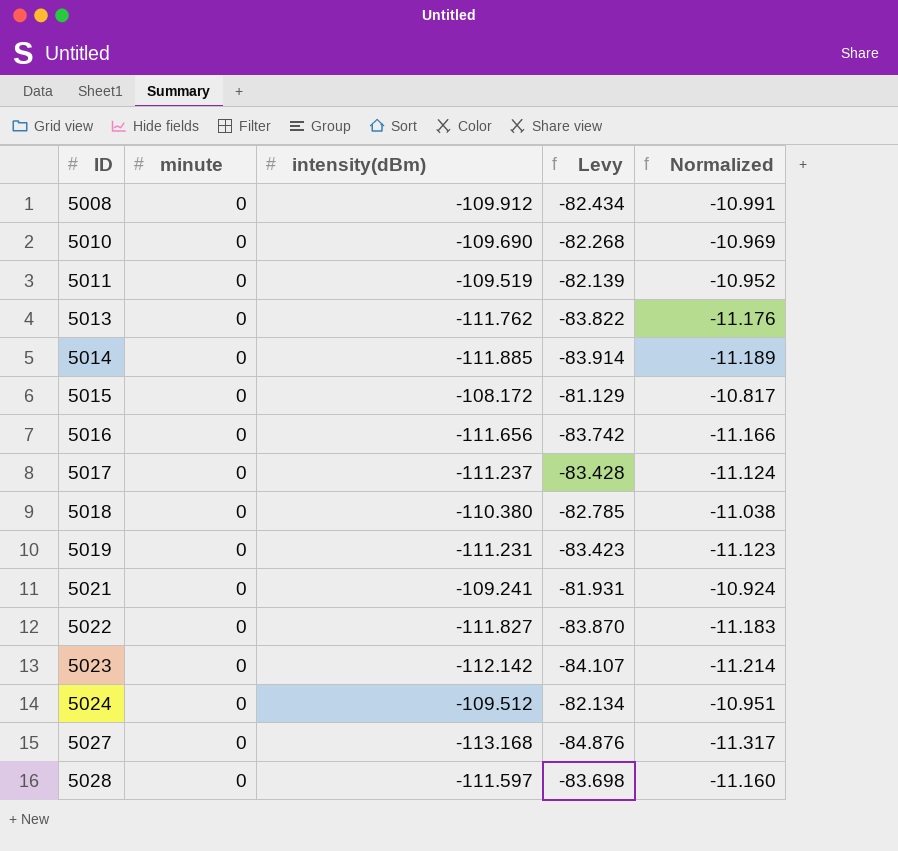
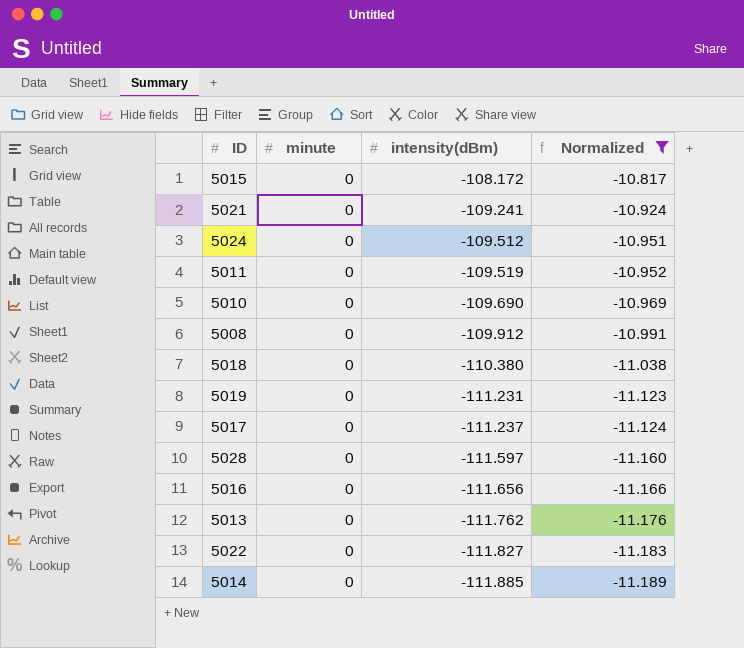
filter: none -> Normalized >= -11.189
row order: ID ascending -> intensity(dBm) descending
column Levy | formula: [intensity(dBm)] * 0.75 -> none

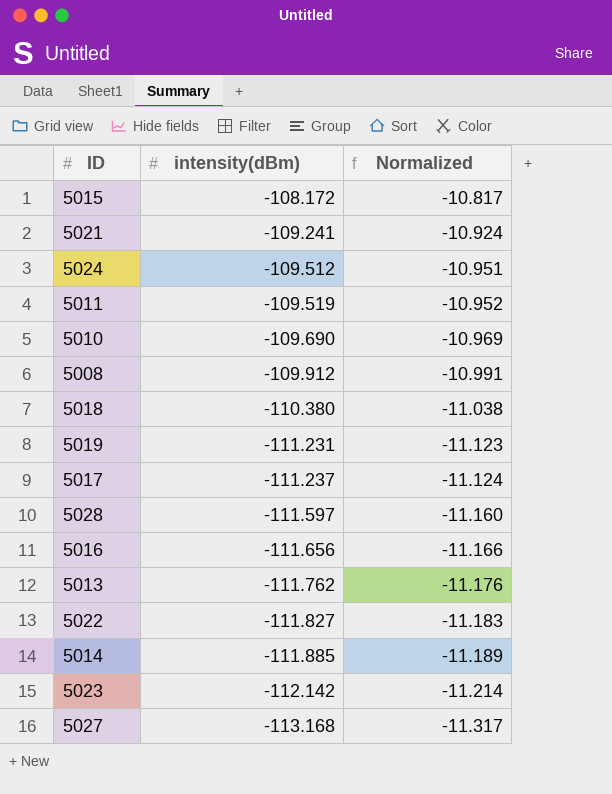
filter: Normalized >= -11.189 -> none
column minute | position: 2 -> none

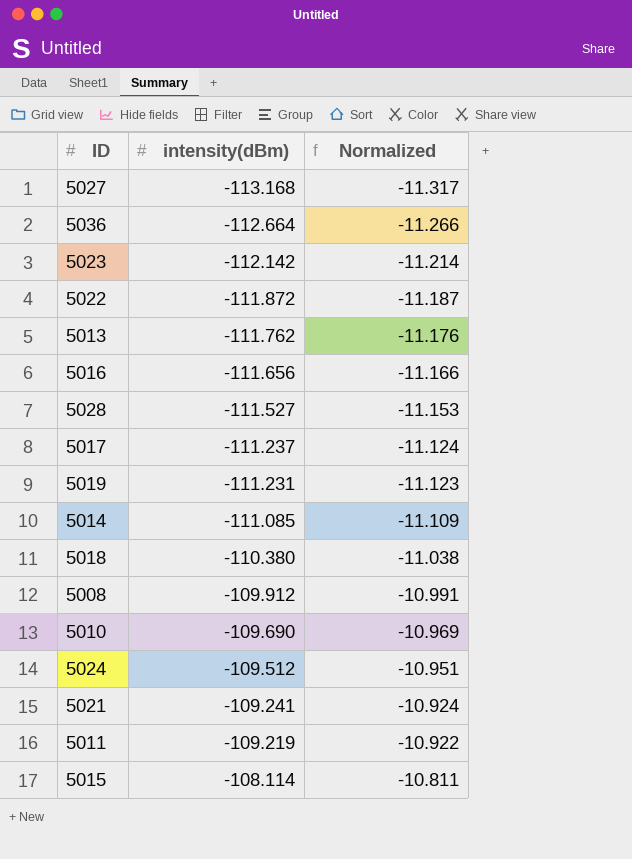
row order: intensity(dBm) descending -> intensity(dBm) ascending
row 5036: none -> -112.664 | -11.266
5022 | intensity(dBm): -111.827 -> -111.872
5022 | Normalized: -11.183 -> -11.187
5028 | intensity(dBm): -111.597 -> -111.527
5028 | Normalized: -11.160 -> -11.153
5014 | intensity(dBm): -111.885 -> -111.085
5014 | Normalized: -11.189 -> -11.109
5011 | intensity(dBm): -109.519 -> -109.219
5011 | Normalized: -10.952 -> -10.922
5015 | intensity(dBm): -108.172 -> -108.114
5015 | Normalized: -10.817 -> -10.811

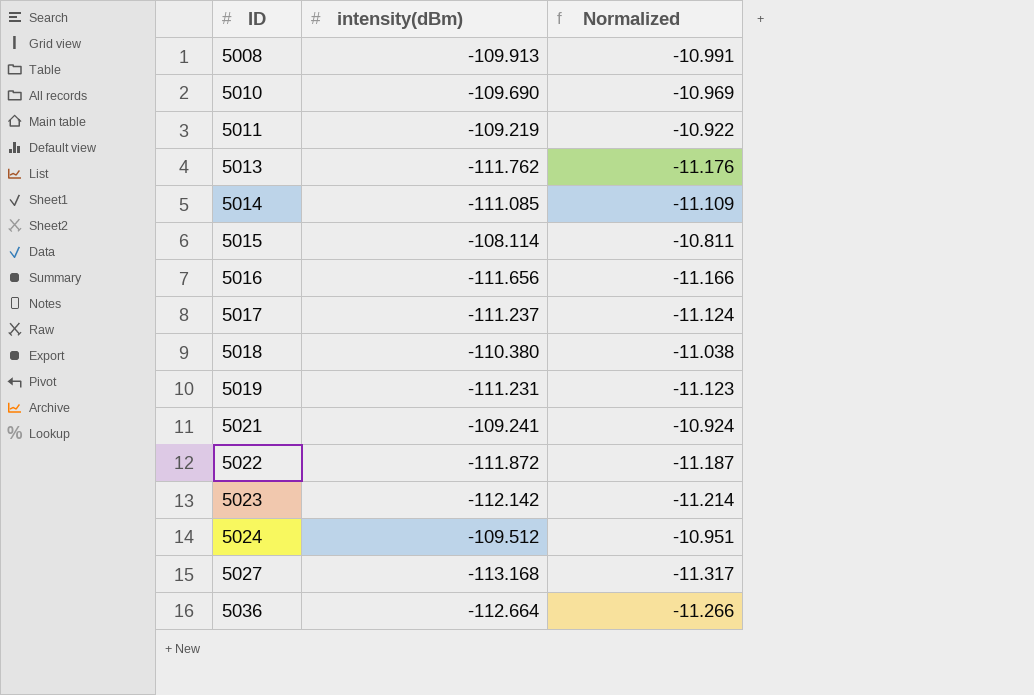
row order: intensity(dBm) ascending -> ID ascending
row 5028: -111.527 | -11.153 -> none
5008 | intensity(dBm): -109.912 -> -109.913

